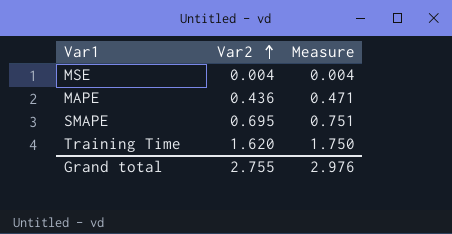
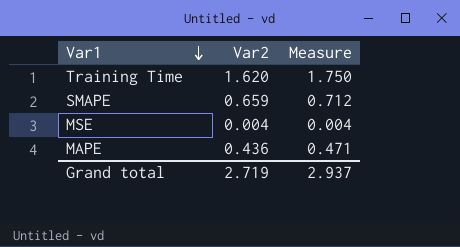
row order: Var2 ascending -> Var1 descending
SMAPE | Var2: 0.695 -> 0.659
SMAPE | Measure: 0.751 -> 0.712
Grand total | Var2: 2.755 -> 2.719
Grand total | Measure: 2.976 -> 2.937

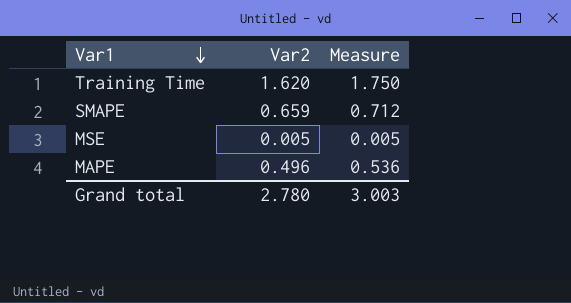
MSE | Var2: 0.004 -> 0.005
MSE | Measure: 0.004 -> 0.005
MAPE | Var2: 0.436 -> 0.496
MAPE | Measure: 0.471 -> 0.536
Grand total | Var2: 2.719 -> 2.780
Grand total | Measure: 2.937 -> 3.003

